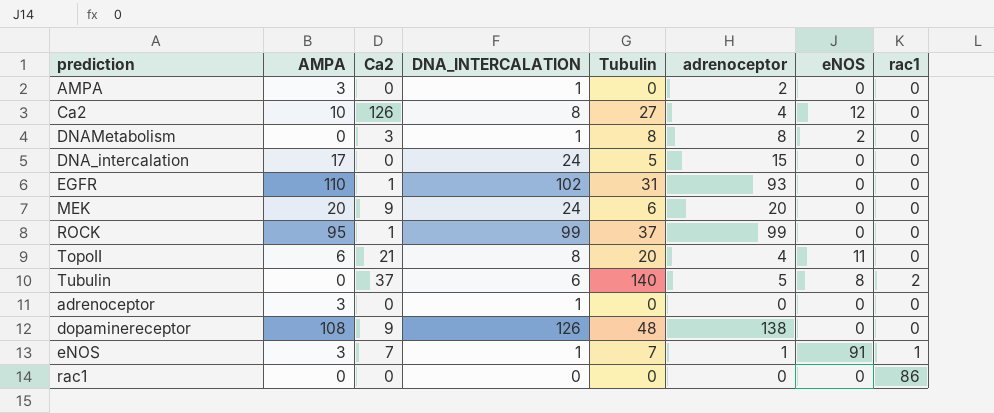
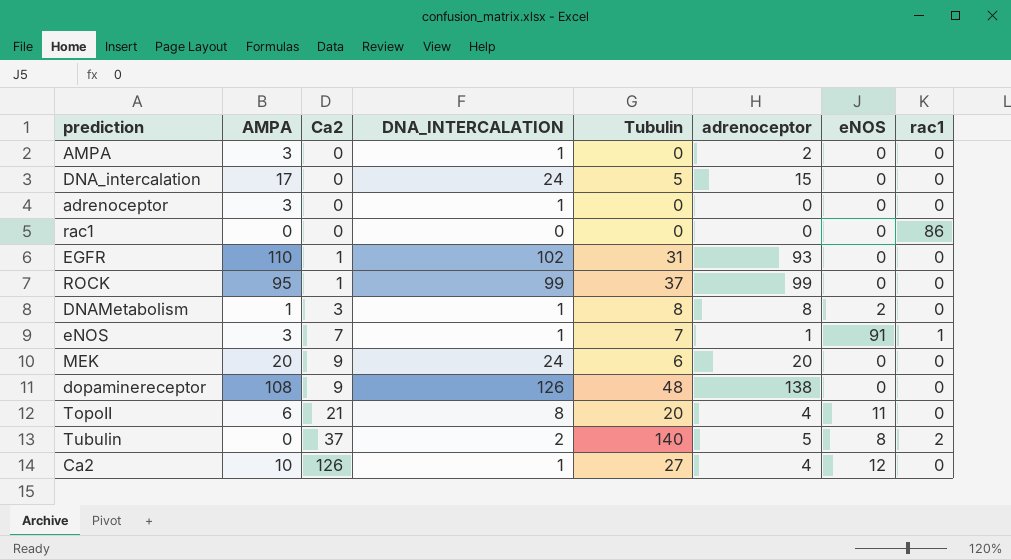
row order: none -> Ca2 ascending
DNAMetabolism | AMPA: 0 -> 1
Tubulin | DNA_INTERCALATION: 6 -> 2
Ca2 | DNA_INTERCALATION: 8 -> 1

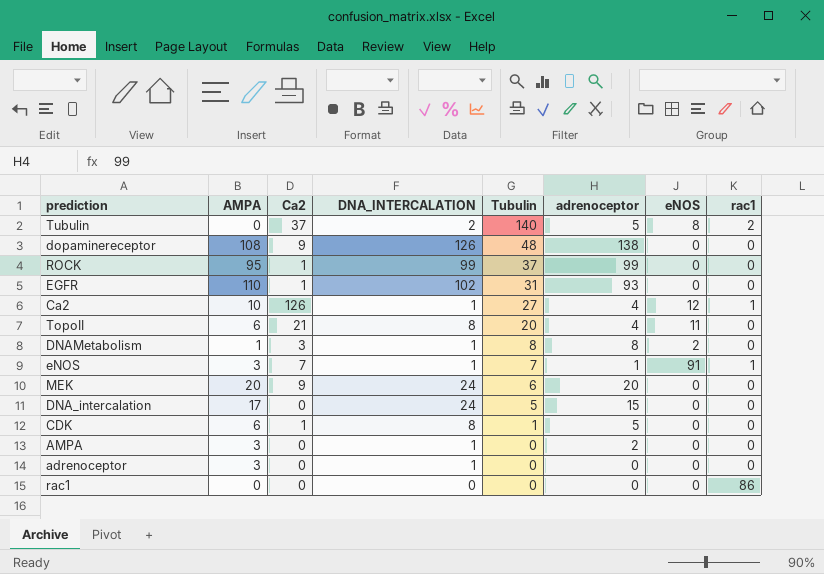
row order: Ca2 ascending -> Tubulin descending
Ca2 | rac1: 0 -> 1
row CDK: none -> 6 | 1 | 8 | 1 | 5 | 0 | 0

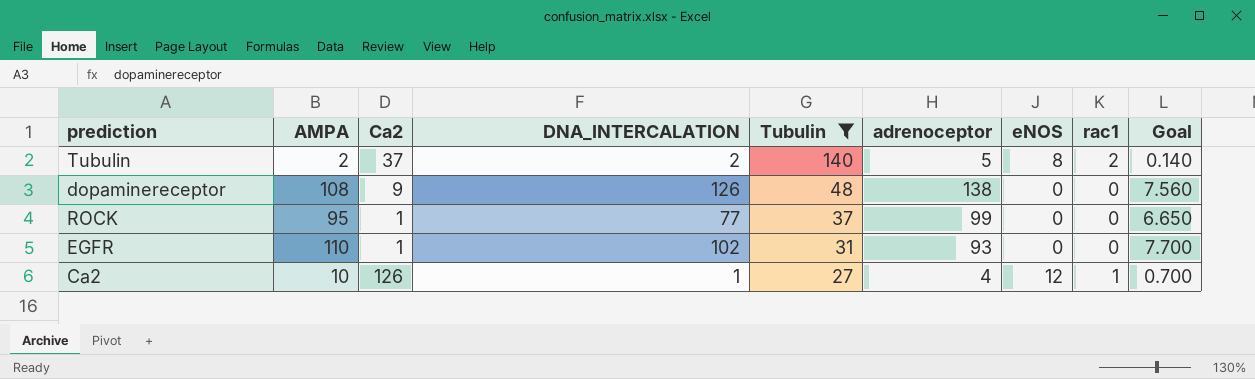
filter: none -> Tubulin >= 27
column Goal | formula: none -> [AMPA] * 0.07
Tubulin | AMPA: 0 -> 2
ROCK | DNA_INTERCALATION: 99 -> 77

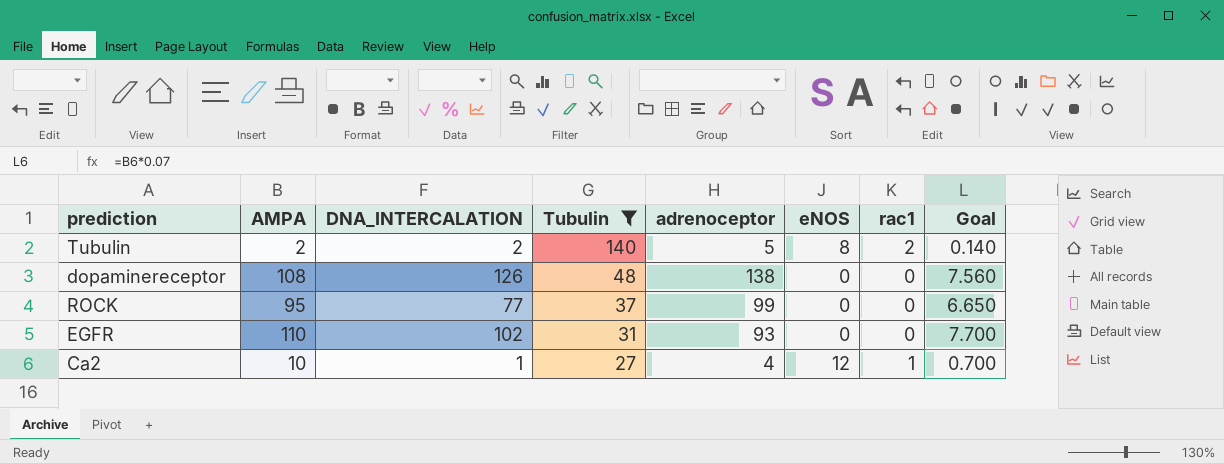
column Ca2 | position: 3 -> none

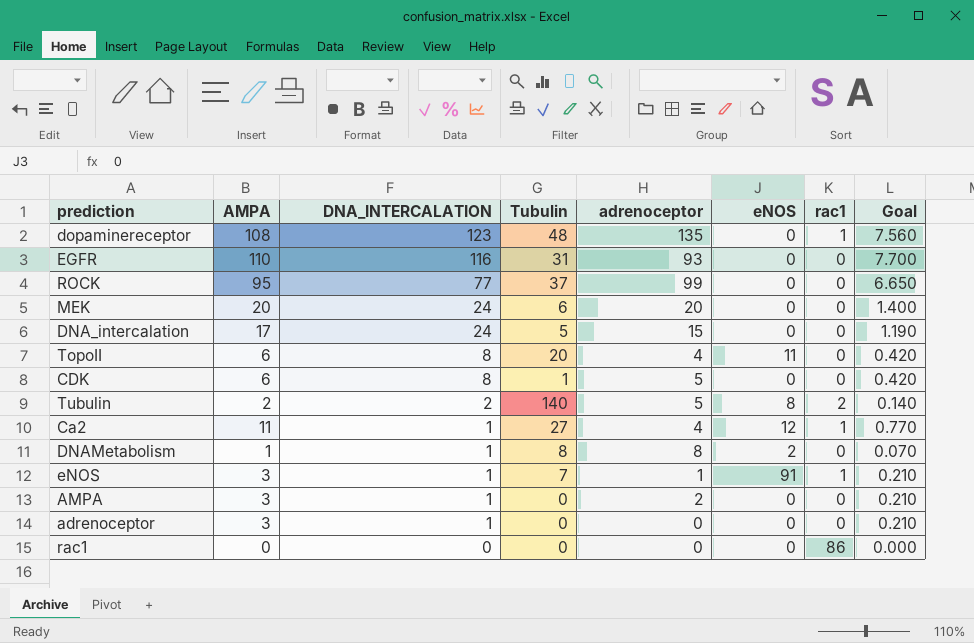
filter: Tubulin >= 27 -> none
row order: Tubulin descending -> DNA_INTERCALATION descending
dopaminereceptor | DNA_INTERCALATION: 126 -> 123
dopaminereceptor | adrenoceptor: 138 -> 135
dopaminereceptor | rac1: 0 -> 1
EGFR | DNA_INTERCALATION: 102 -> 116
Ca2 | AMPA: 10 -> 11
Ca2 | Goal: 0.700 -> 0.770

